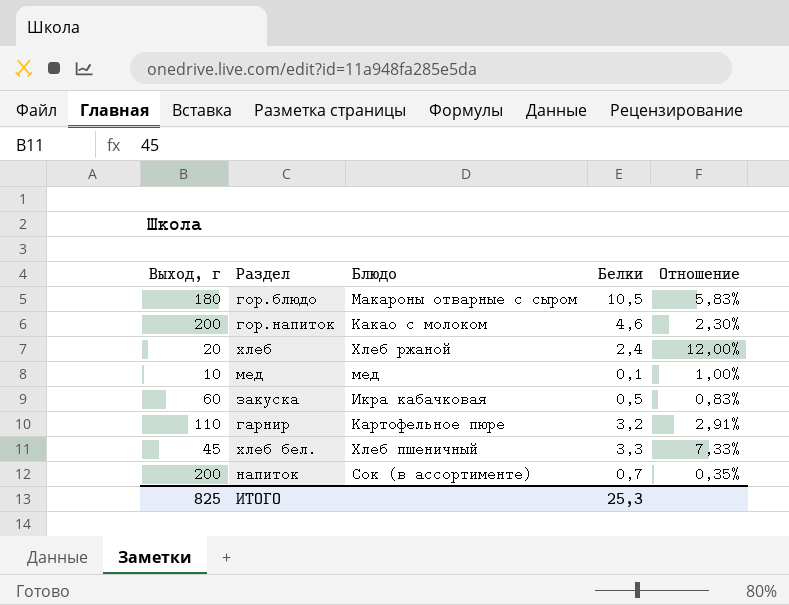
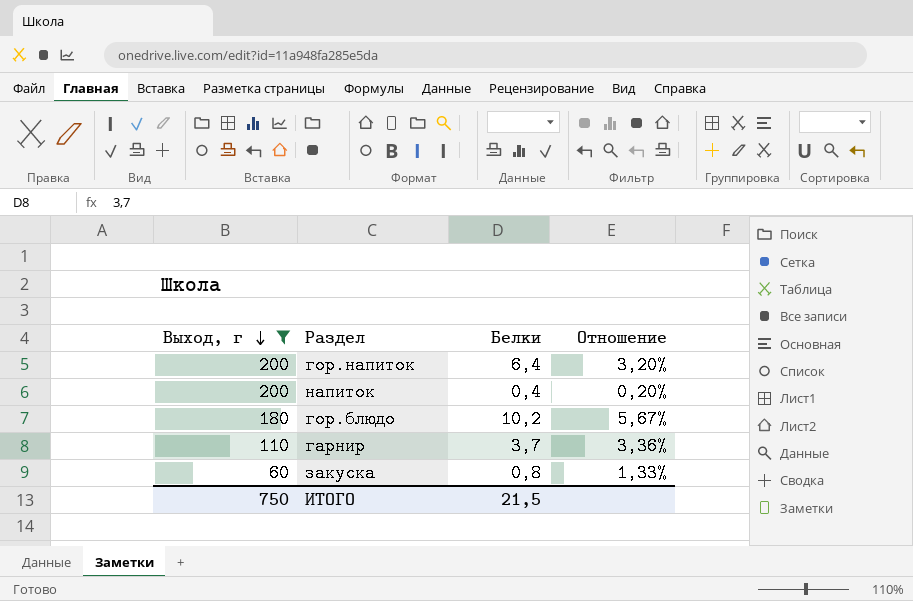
filter: none -> Выход, г >= 60
row order: none -> Выход, г descending
column Блюдо | position: 3 -> none
гор.напиток | Белки: 4,6 -> 6,4
гор.напиток | Отношение: 2,30% -> 3,20%
напиток | Белки: 0,7 -> 0,4
напиток | Отношение: 0,35% -> 0,20%
гор.блюдо | Белки: 10,5 -> 10,2
гор.блюдо | Отношение: 5,83% -> 5,67%
гарнир | Белки: 3,2 -> 3,7
гарнир | Отношение: 2,91% -> 3,36%
закуска | Белки: 0,5 -> 0,8
закуска | Отношение: 0,83% -> 1,33%
ИТОГО | Выход, г: 825 -> 750
ИТОГО | Белки: 25,3 -> 21,5

